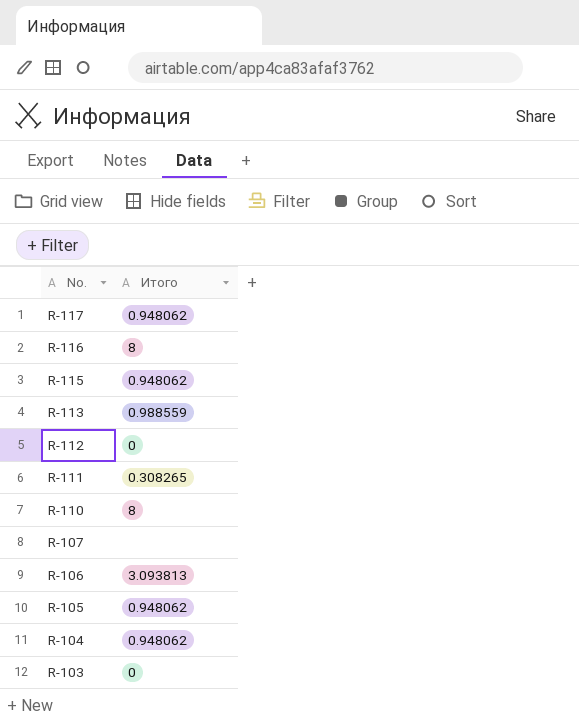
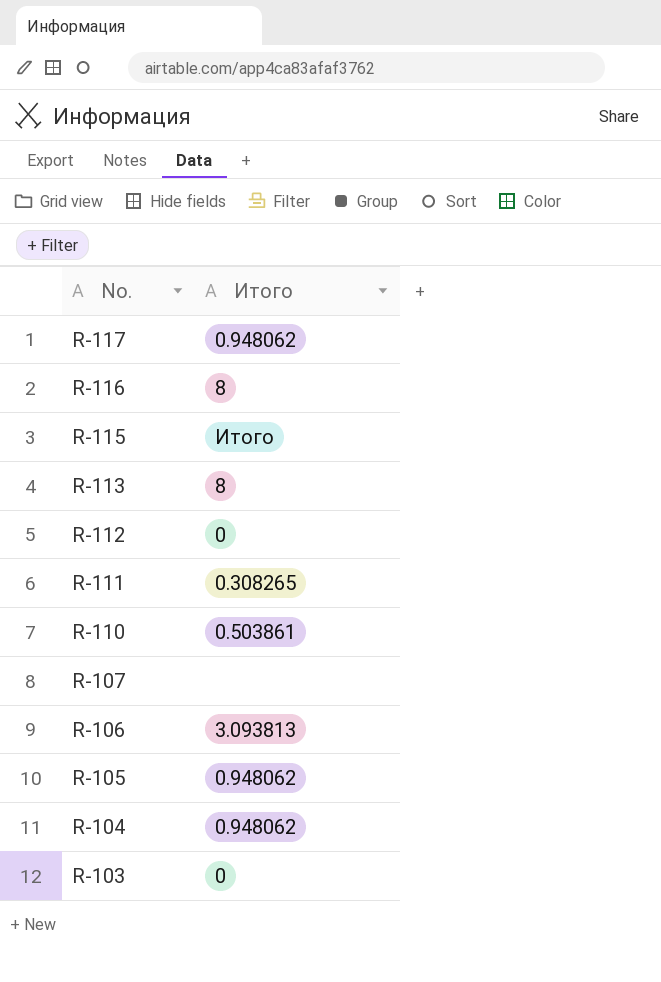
R-115 | Итого: 0.948062 -> Итого
R-113 | Итого: 0.988559 -> 8
R-110 | Итого: 8 -> 0.503861

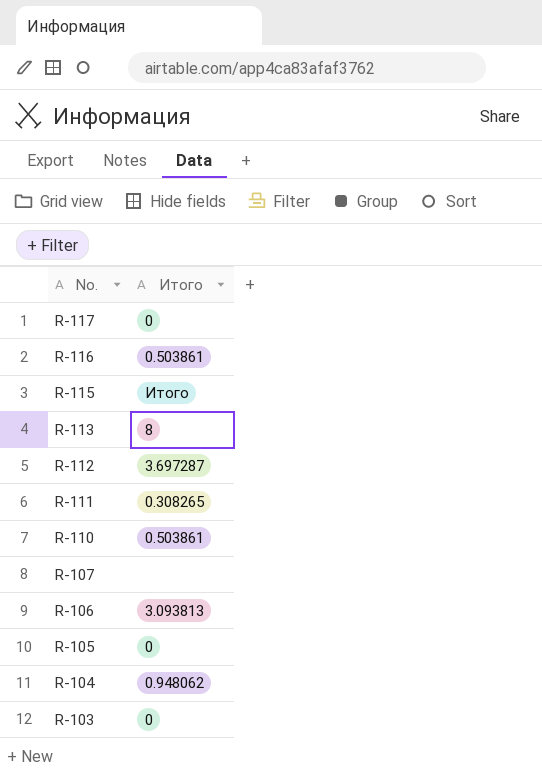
R-117 | Итого: 0.948062 -> 0
R-116 | Итого: 8 -> 0.503861
R-112 | Итого: 0 -> 3.697287
R-105 | Итого: 0.948062 -> 0

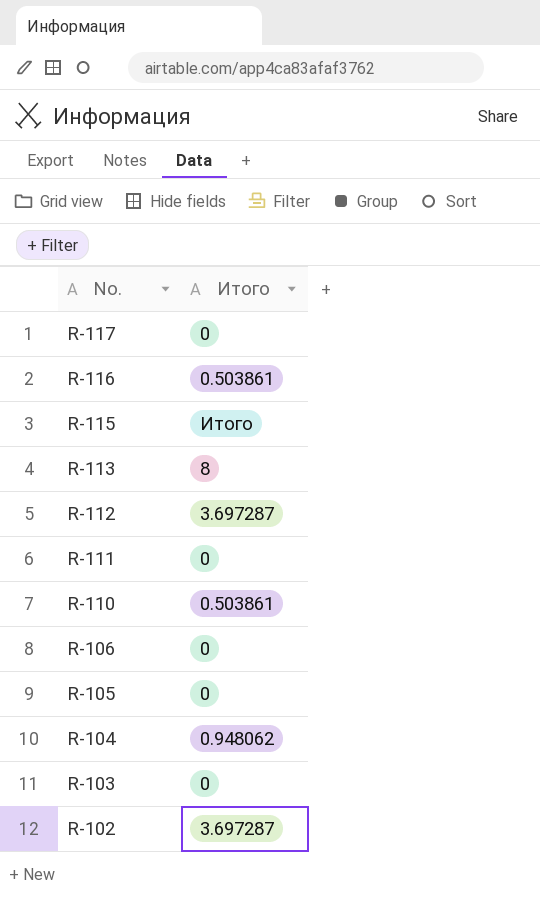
row R-107: none -> none
R-111 | Итого: 0.308265 -> 0
R-106 | Итого: 3.093813 -> 0
row R-102: none -> 3.697287

